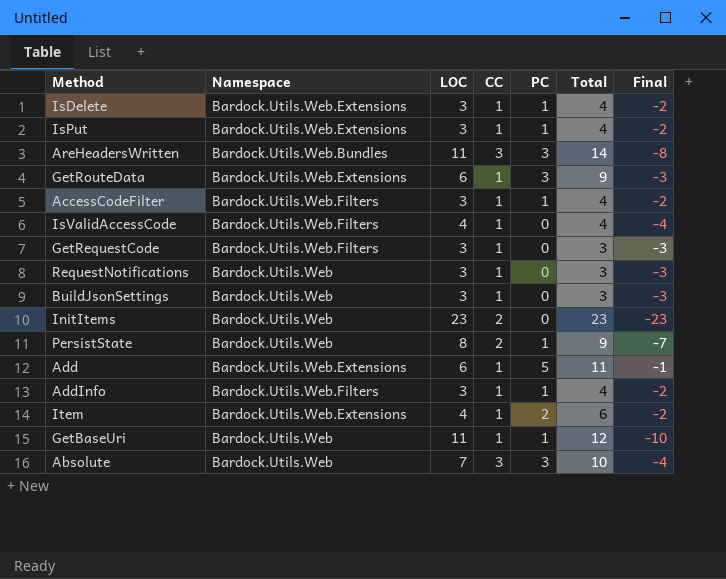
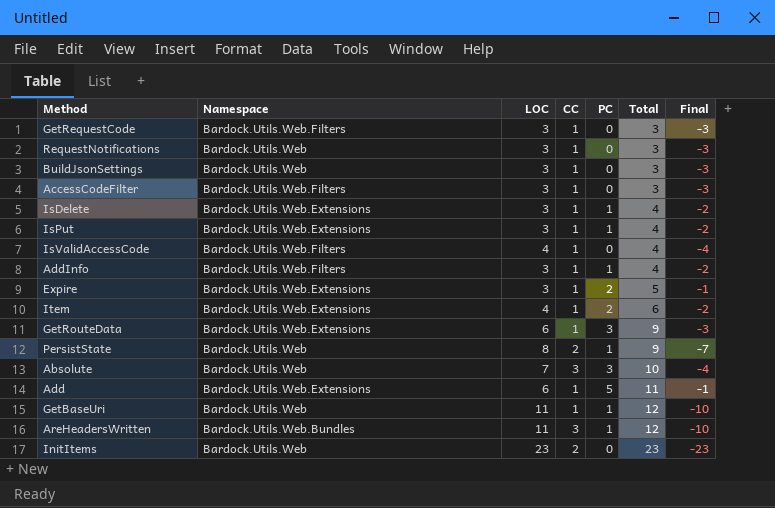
row order: none -> Total ascending
AccessCodeFilter | PC: 1 -> 0
AccessCodeFilter | Total: 4 -> 3
AccessCodeFilter | Final: -2 -> -3
row Expire: none -> Bardock.Utils.Web.Extensions | 3 | 1 | 2 | 5 | -1
AreHeadersWritten | PC: 3 -> 1
AreHeadersWritten | Total: 14 -> 12
AreHeadersWritten | Final: -8 -> -10

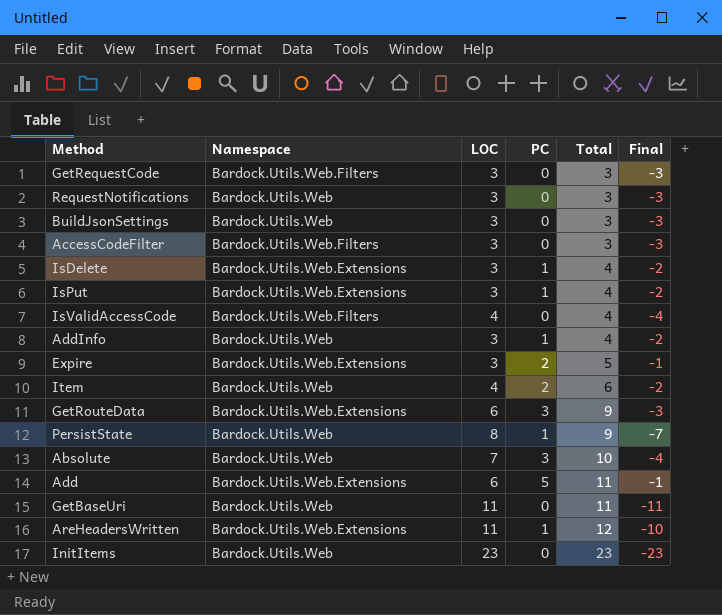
column CC | position: 4 -> none
AddInfo | Namespace: Bardock.Utils.Web.Filters -> Bardock.Utils.Web
Item | Namespace: Bardock.Utils.Web.Extensions -> Bardock.Utils.Web
GetBaseUri | PC: 1 -> 0
GetBaseUri | Total: 12 -> 11
GetBaseUri | Final: -10 -> -11
AreHeadersWritten | Namespace: Bardock.Utils.Web.Bundles -> Bardock.Utils.Web.Extensions

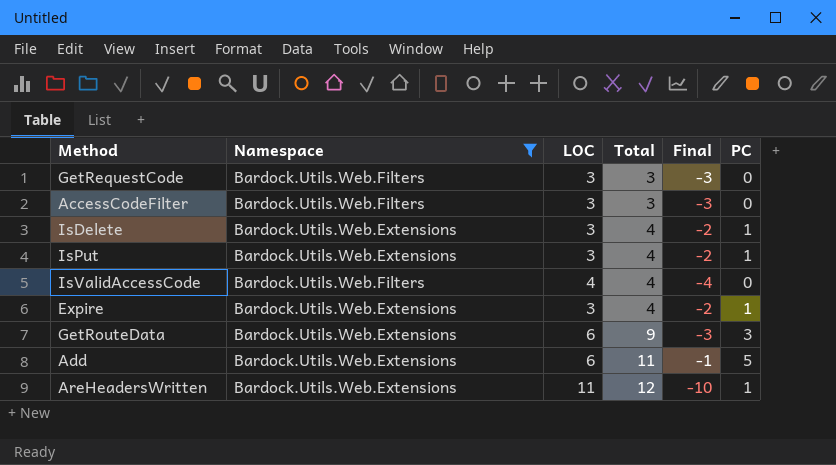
filter: none -> Namespace != Bardock.Utils.Web
column PC | position: 4 -> 6
Expire | Total: 5 -> 4
Expire | Final: -1 -> -2
Expire | PC: 2 -> 1

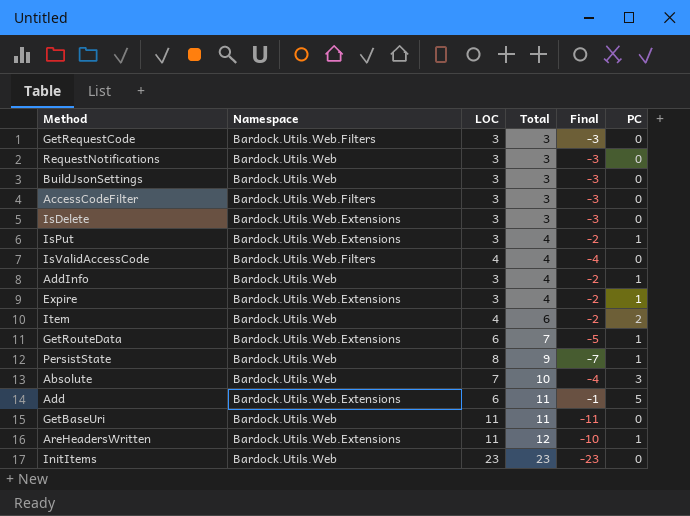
filter: Namespace != Bardock.Utils.Web -> none
IsDelete | Total: 4 -> 3
IsDelete | Final: -2 -> -3
IsDelete | PC: 1 -> 0
GetRouteData | Total: 9 -> 7
GetRouteData | Final: -3 -> -5
GetRouteData | PC: 3 -> 1

